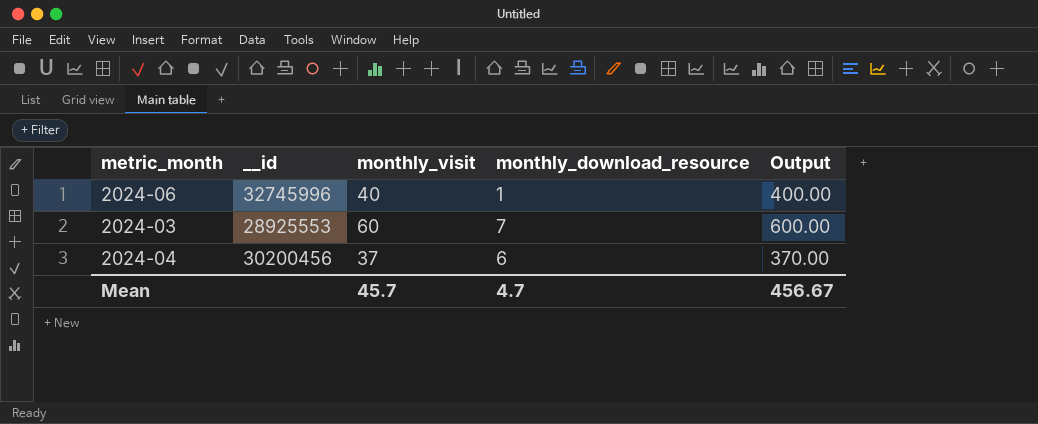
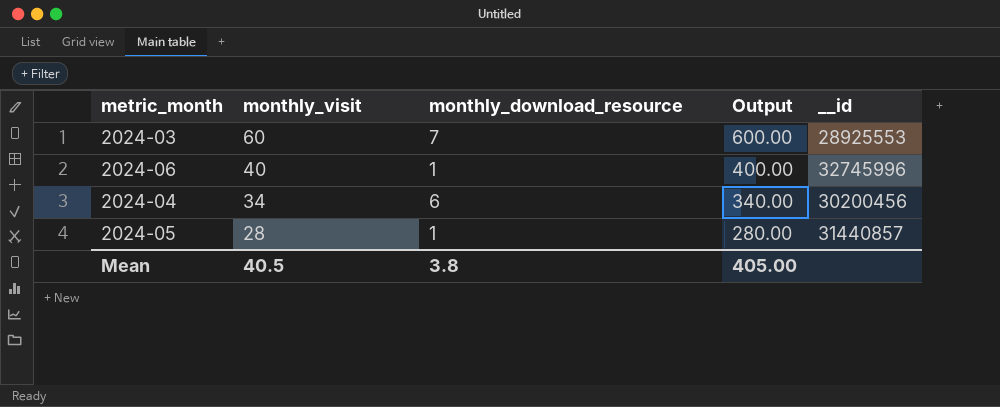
row order: none -> monthly_visit descending
column __id | position: 2 -> 5
2024-04 | monthly_visit: 37 -> 34
2024-04 | Output: 370.00 -> 340.00
row 2024-05: none -> 28 | 1 | 280.00 | 31440857
Mean | monthly_visit: 45.7 -> 40.5
Mean | monthly_download_resource: 4.7 -> 3.8
Mean | Output: 456.67 -> 405.00

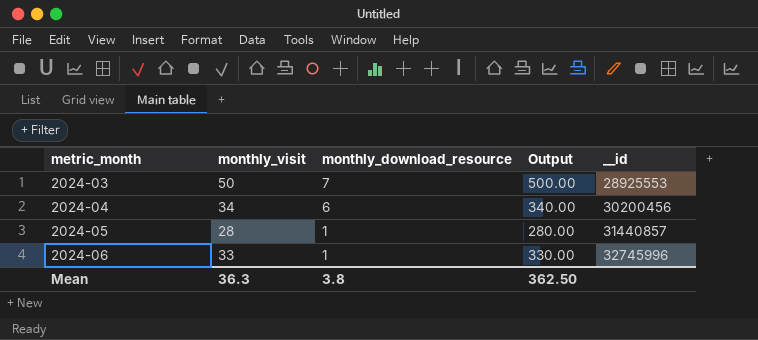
row order: monthly_visit descending -> metric_month ascending
2024-03 | monthly_visit: 60 -> 50
2024-03 | Output: 600.00 -> 500.00
2024-06 | monthly_visit: 40 -> 33
2024-06 | Output: 400.00 -> 330.00
Mean | monthly_visit: 40.5 -> 36.3
Mean | Output: 405.00 -> 362.50

